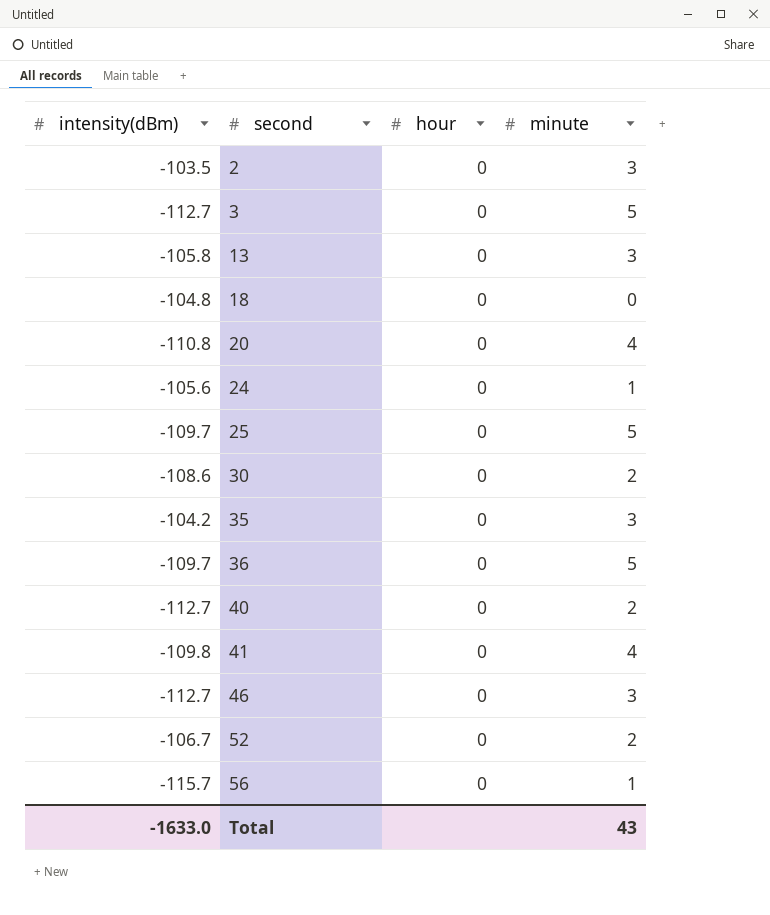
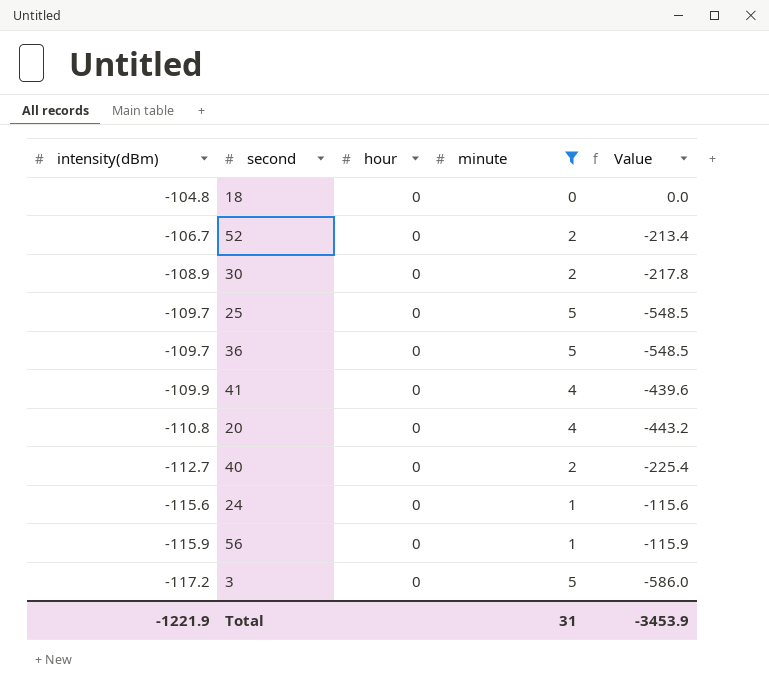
filter: none -> minute != 3
row order: second ascending -> intensity(dBm) descending
column Value | formula: none -> [intensity(dBm)] * [minute]
30 | intensity(dBm): -108.6 -> -108.9
41 | intensity(dBm): -109.8 -> -109.9
24 | intensity(dBm): -105.6 -> -115.6
56 | intensity(dBm): -115.7 -> -115.9
3 | intensity(dBm): -112.7 -> -117.2
Total | intensity(dBm): -1633.0 -> -1221.9
Total | minute: 43 -> 31

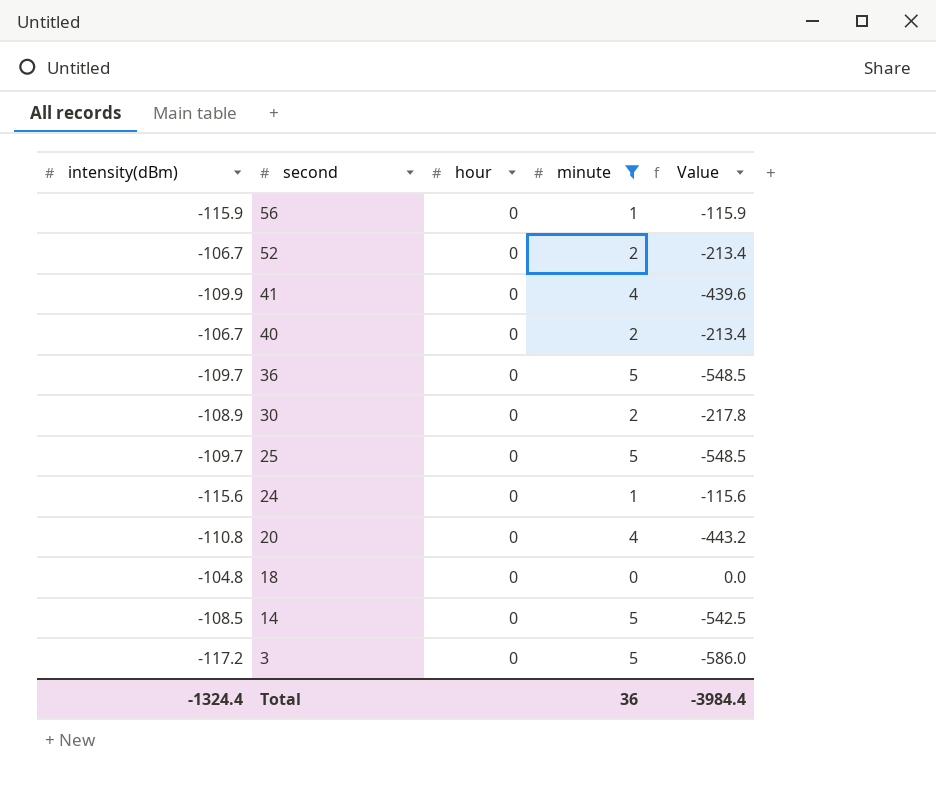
row order: intensity(dBm) descending -> second descending
40 | intensity(dBm): -112.7 -> -106.7
40 | Value: -225.4 -> -213.4
row 14: none -> -108.5 | 0 | 5 | -542.5
Total | intensity(dBm): -1221.9 -> -1324.4
Total | minute: 31 -> 36
Total | Value: -3453.9 -> -3984.4

